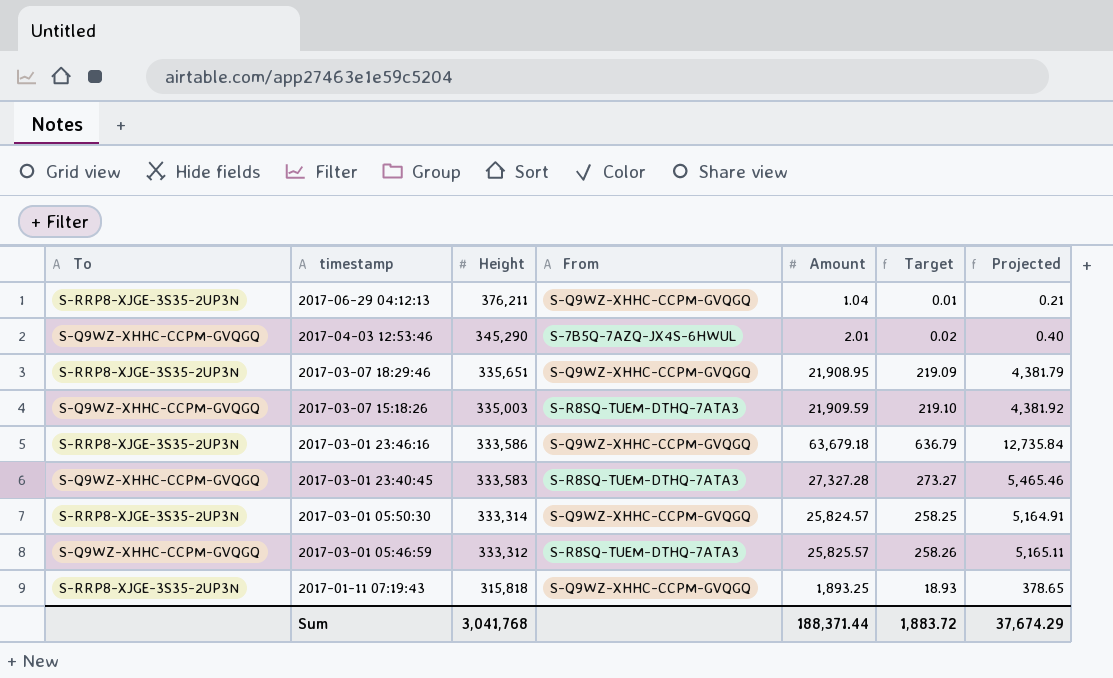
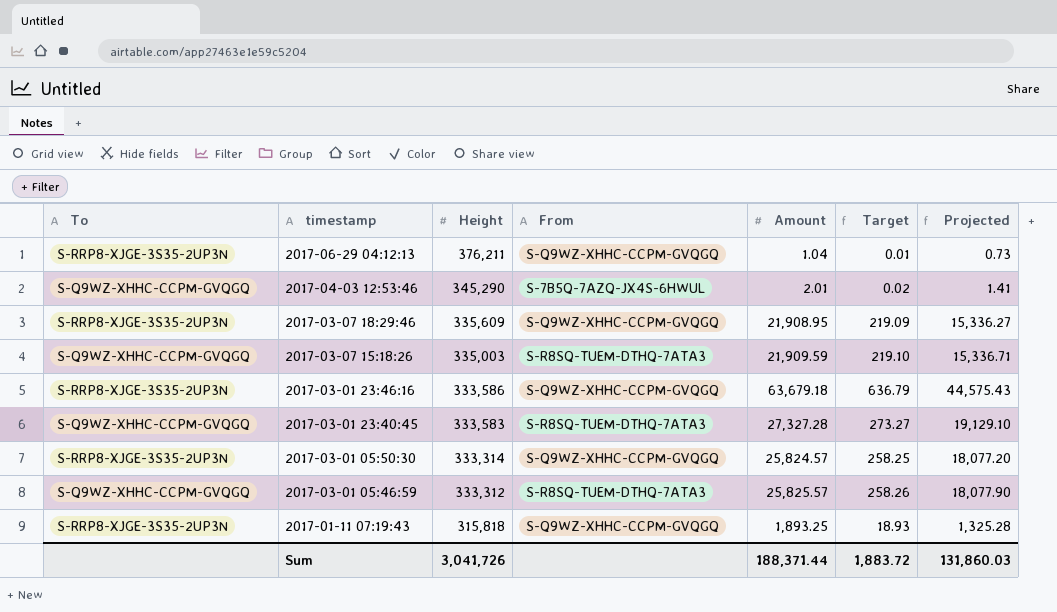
column Projected | formula: [Amount] * 0.2 -> [Amount] * 0.7
2017-03-07 18:29:46 | Height: 335,651 -> 335,609
Sum | Height: 3,041,768 -> 3,041,726
Sum | Projected: 37,674.29 -> 131,860.03

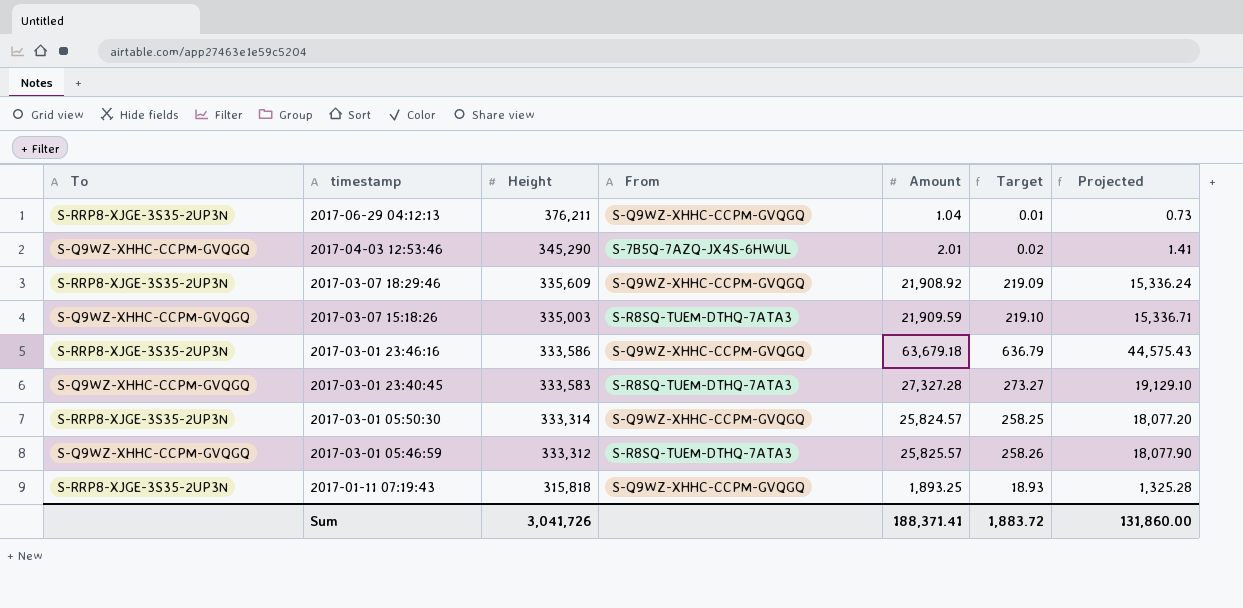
2017-03-07 18:29:46 | Amount: 21,908.95 -> 21,908.92
2017-03-07 18:29:46 | Projected: 15,336.27 -> 15,336.24
Sum | Amount: 188,371.44 -> 188,371.41
Sum | Projected: 131,860.03 -> 131,860.00

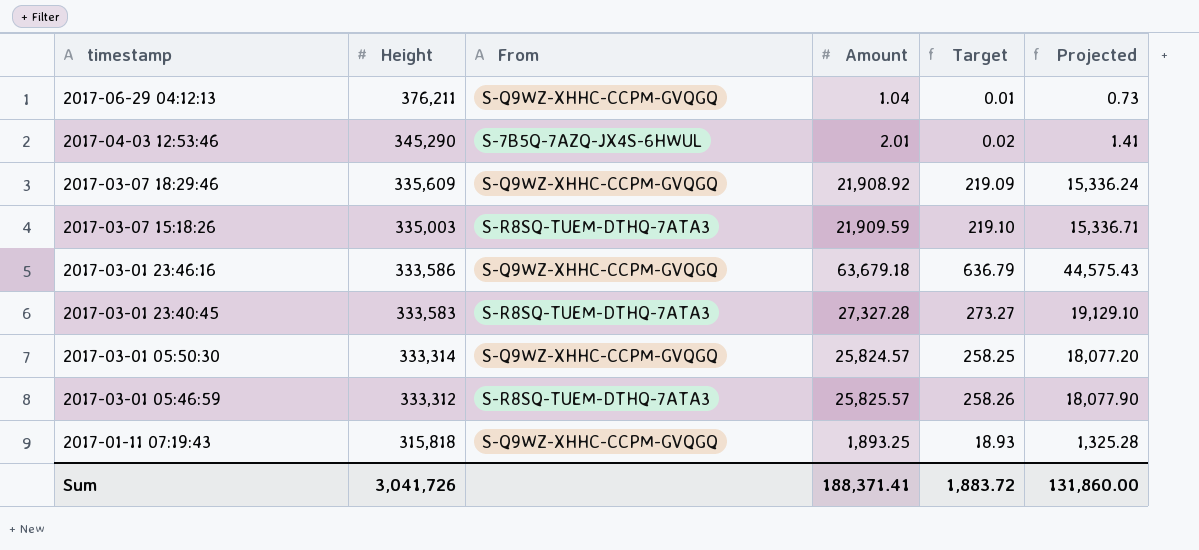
column To | position: 1 -> none

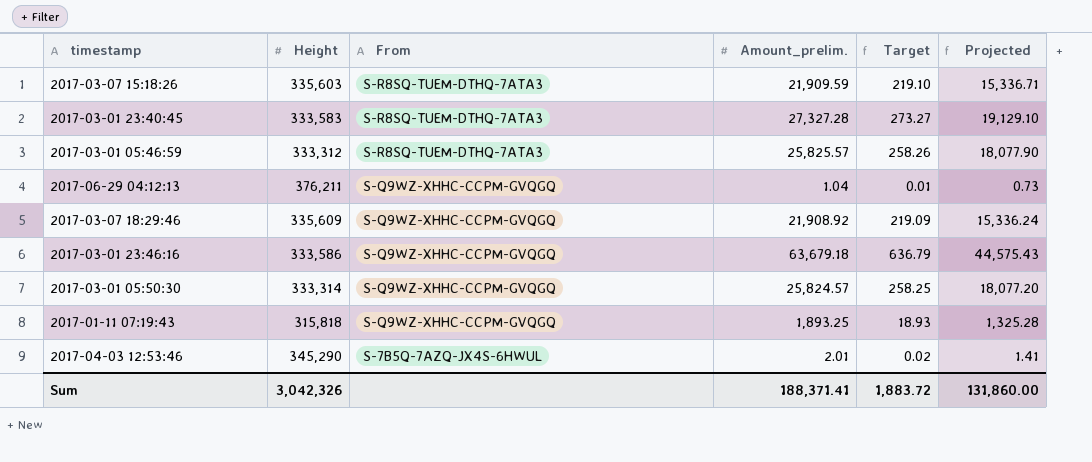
row order: timestamp descending -> From descending
column name: Amount -> Amount_prelim.
2017-03-07 15:18:26 | Height: 335,003 -> 335,603
Sum | Height: 3,041,726 -> 3,042,326

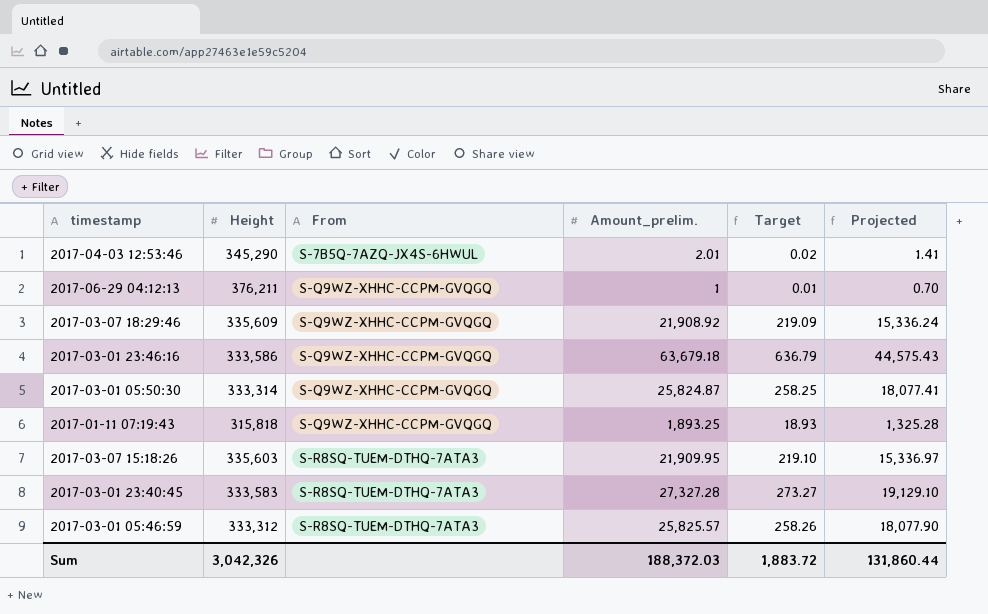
row order: From descending -> From ascending
2017-06-29 04:12:13 | Amount_prelim.: 1.04 -> 1
2017-06-29 04:12:13 | Projected: 0.73 -> 0.70
2017-03-01 05:50:30 | Amount_prelim.: 25,824.57 -> 25,824.87
2017-03-01 05:50:30 | Projected: 18,077.20 -> 18,077.41
2017-03-07 15:18:26 | Amount_prelim.: 21,909.59 -> 21,909.95
2017-03-07 15:18:26 | Projected: 15,336.71 -> 15,336.97
Sum | Amount_prelim.: 188,371.41 -> 188,372.03
Sum | Projected: 131,860.00 -> 131,860.44

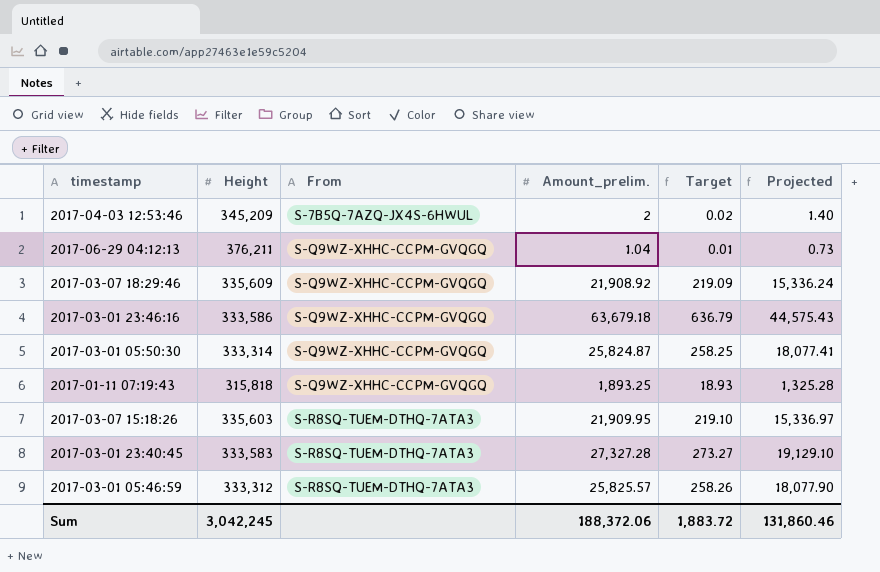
2017-04-03 12:53:46 | Height: 345,290 -> 345,209
2017-04-03 12:53:46 | Amount_prelim.: 2.01 -> 2
2017-04-03 12:53:46 | Projected: 1.41 -> 1.40
2017-06-29 04:12:13 | Amount_prelim.: 1 -> 1.04
2017-06-29 04:12:13 | Projected: 0.70 -> 0.73
Sum | Height: 3,042,326 -> 3,042,245
Sum | Amount_prelim.: 188,372.03 -> 188,372.06
Sum | Projected: 131,860.44 -> 131,860.46

